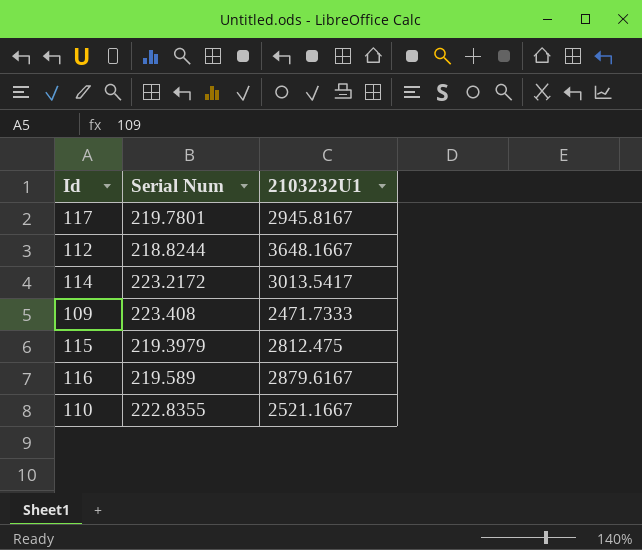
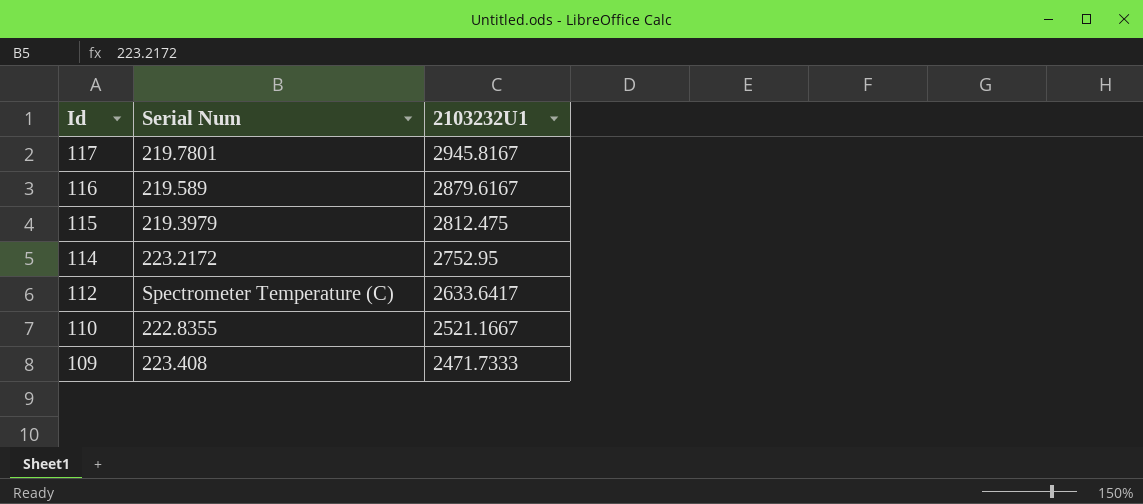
row order: none -> Id descending
114 | 2103232U1: 3013.5417 -> 2752.95
112 | Serial Num: 218.8244 -> Spectrometer Temperature (C)
112 | 2103232U1: 3648.1667 -> 2633.6417

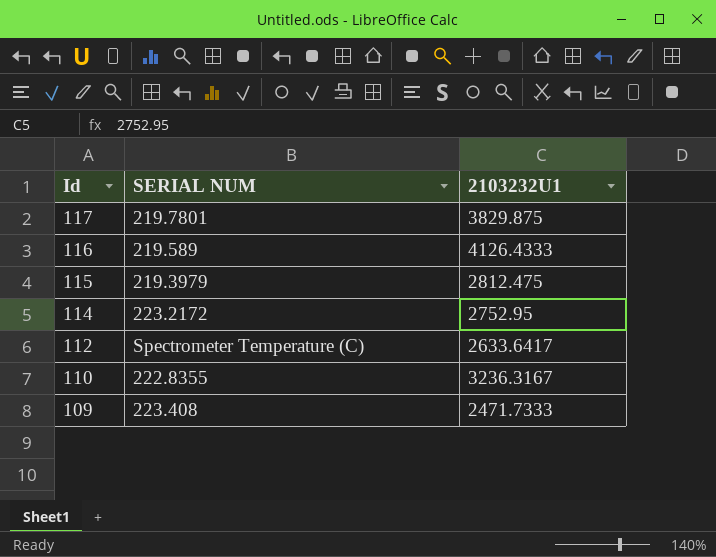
column name: Serial Num -> SERIAL NUM
117 | 2103232U1: 2945.8167 -> 3829.875
116 | 2103232U1: 2879.6167 -> 4126.4333
110 | 2103232U1: 2521.1667 -> 3236.3167

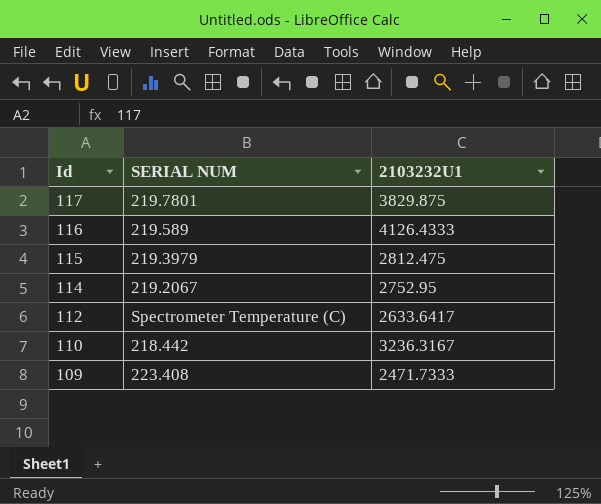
114 | SERIAL NUM: 223.2172 -> 219.2067
110 | SERIAL NUM: 222.8355 -> 218.442

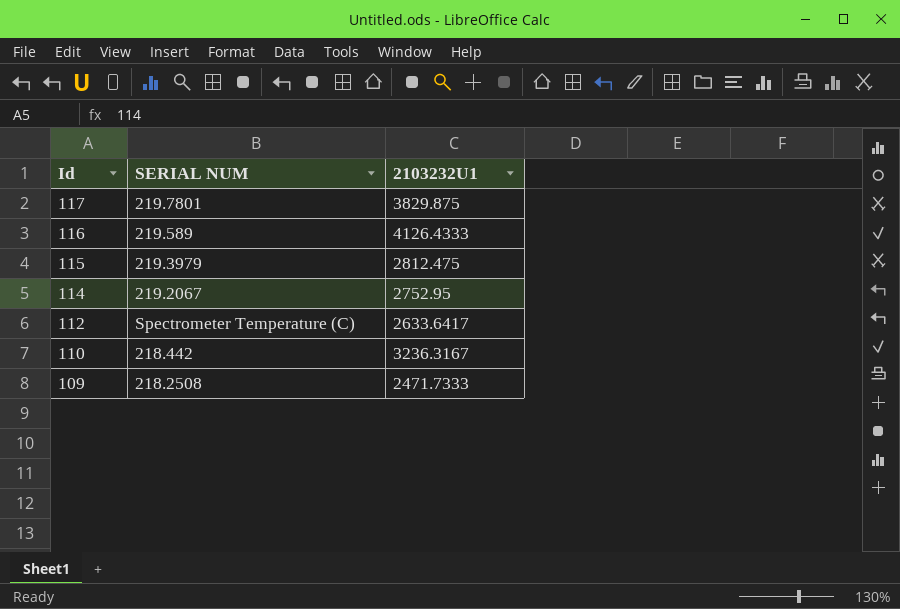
109 | SERIAL NUM: 223.408 -> 218.2508

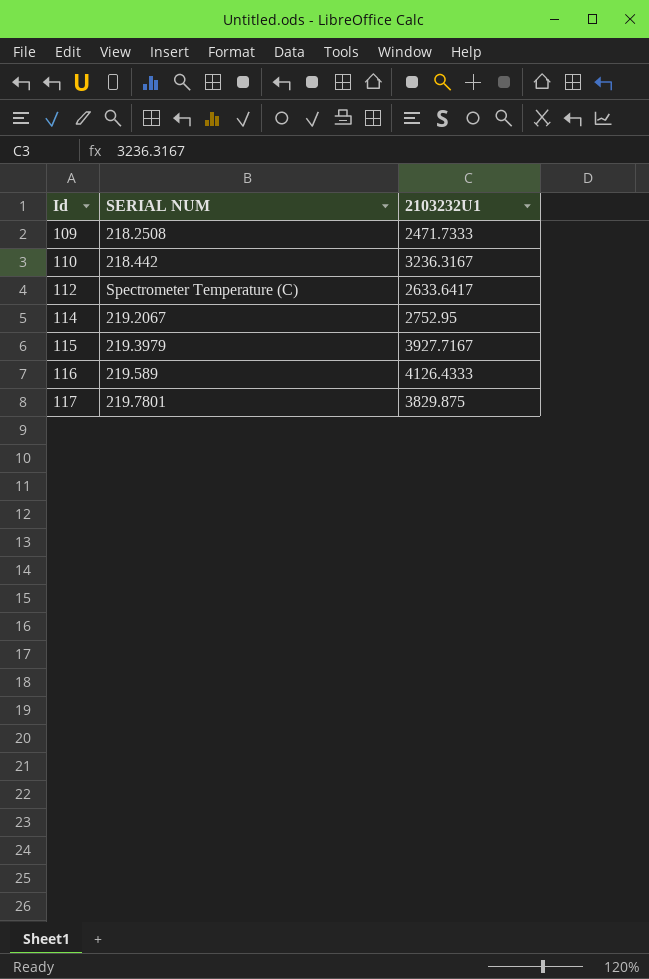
row order: Id descending -> Id ascending
115 | 2103232U1: 2812.475 -> 3927.7167

